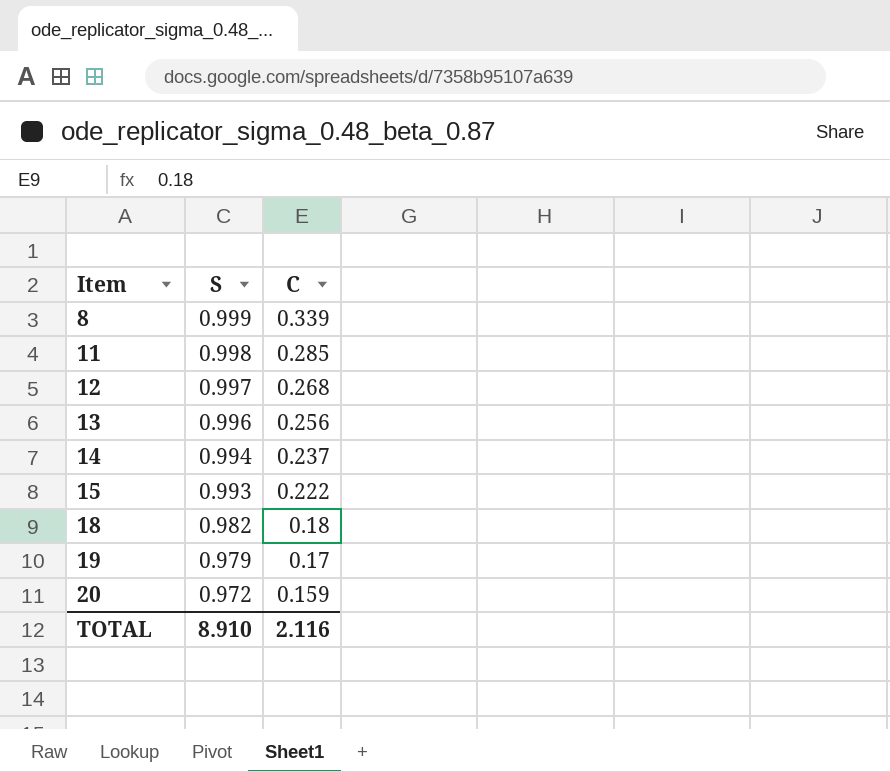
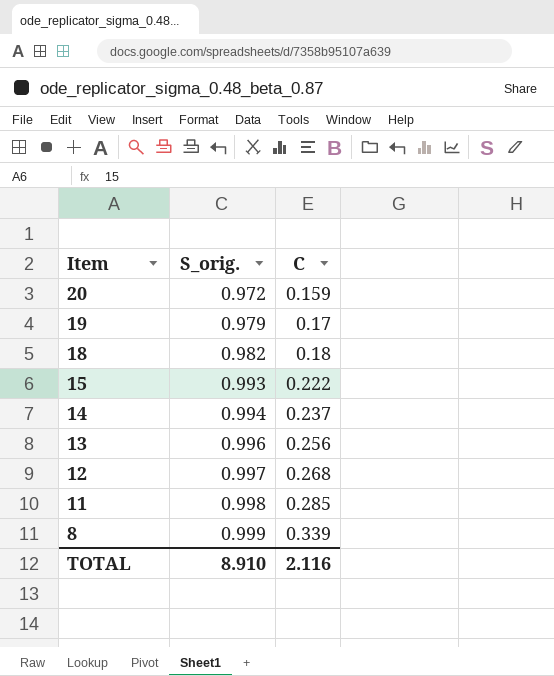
row order: Item ascending -> Item descending
column name: S -> S_orig.

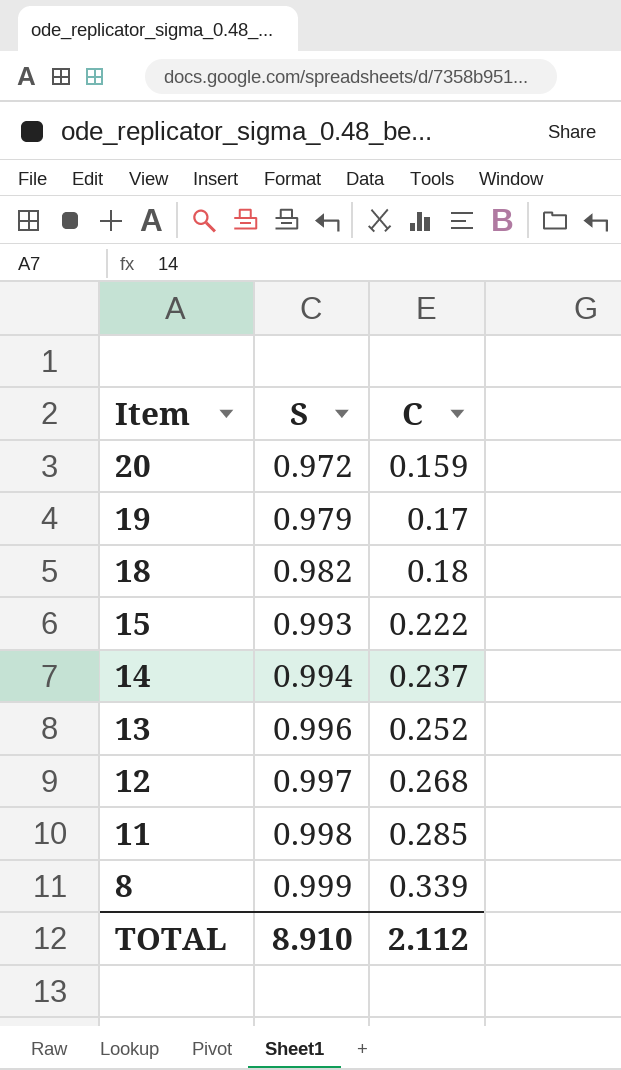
column name: S_orig. -> S
13 | C: 0.256 -> 0.252
TOTAL | C: 2.116 -> 2.112

